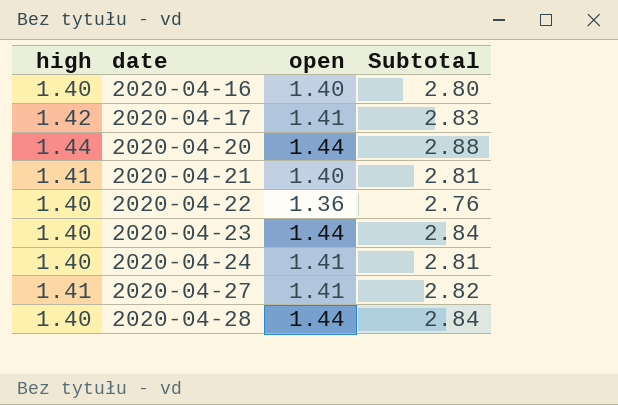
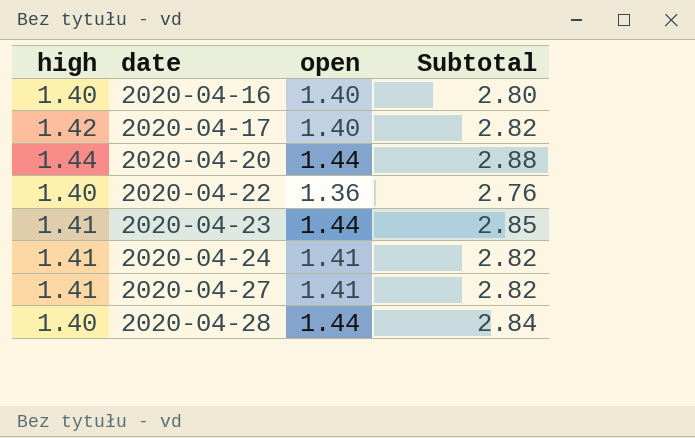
row 2020-04-21: 1.41 | 1.40 | 2.81 -> none
2020-04-17 | open: 1.41 -> 1.40
2020-04-17 | Subtotal: 2.83 -> 2.82
2020-04-23 | high: 1.40 -> 1.41
2020-04-23 | Subtotal: 2.84 -> 2.85
2020-04-24 | high: 1.40 -> 1.41
2020-04-24 | Subtotal: 2.81 -> 2.82

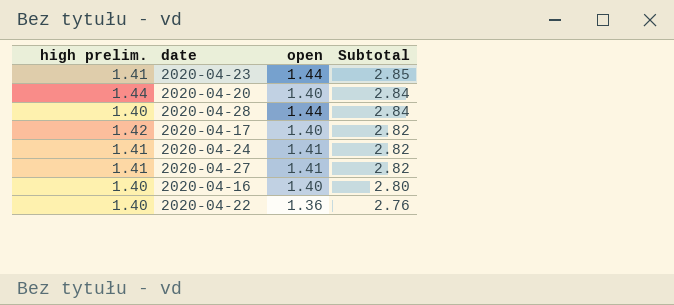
row order: date ascending -> Subtotal descending
column name: high -> high prelim.
2020-04-20 | open: 1.44 -> 1.40
2020-04-20 | Subtotal: 2.88 -> 2.84

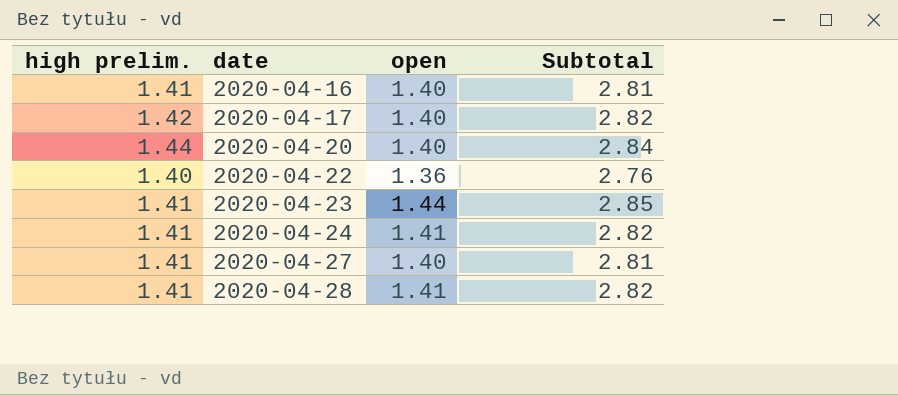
row order: Subtotal descending -> date ascending
2020-04-16 | high prelim.: 1.40 -> 1.41
2020-04-16 | Subtotal: 2.80 -> 2.81
2020-04-27 | open: 1.41 -> 1.40
2020-04-27 | Subtotal: 2.82 -> 2.81
2020-04-28 | high prelim.: 1.40 -> 1.41
2020-04-28 | open: 1.44 -> 1.41
2020-04-28 | Subtotal: 2.84 -> 2.82

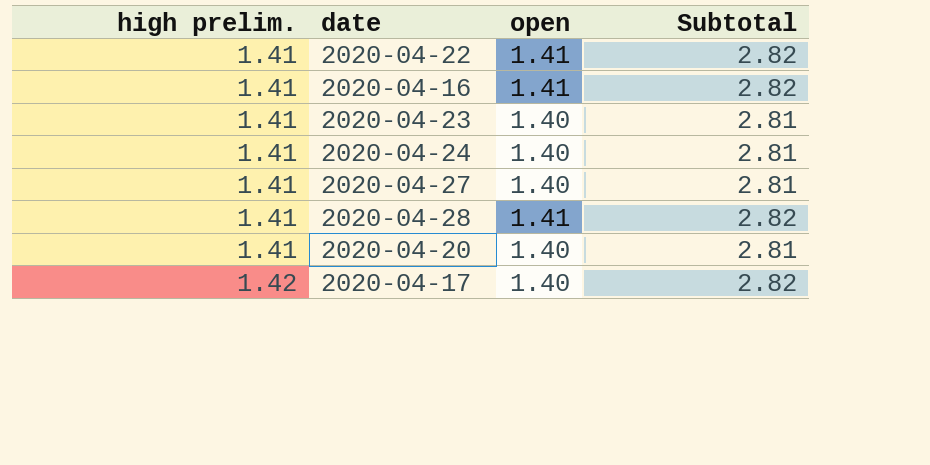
row order: date ascending -> high prelim. ascending
2020-04-22 | high prelim.: 1.40 -> 1.41
2020-04-22 | open: 1.36 -> 1.41
2020-04-22 | Subtotal: 2.76 -> 2.82
2020-04-16 | open: 1.40 -> 1.41
2020-04-16 | Subtotal: 2.81 -> 2.82
2020-04-23 | open: 1.44 -> 1.40
2020-04-23 | Subtotal: 2.85 -> 2.81
2020-04-24 | open: 1.41 -> 1.40
2020-04-24 | Subtotal: 2.82 -> 2.81
2020-04-20 | high prelim.: 1.44 -> 1.41
2020-04-20 | Subtotal: 2.84 -> 2.81

